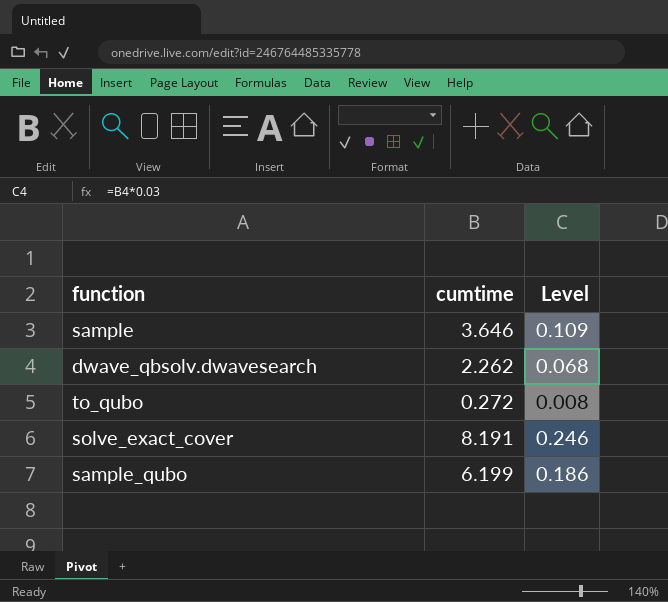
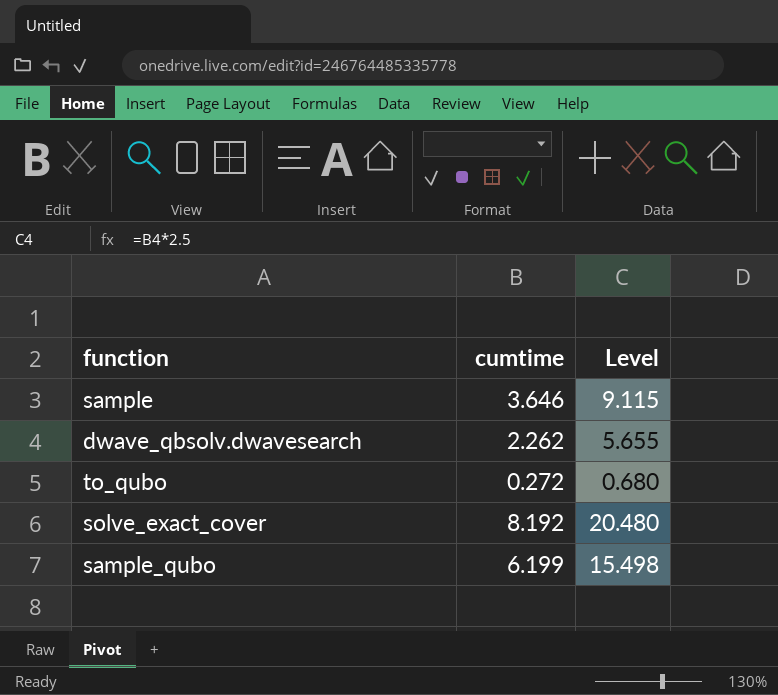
column Level | formula: [cumtime] * 0.03 -> [cumtime] * 2.5
solve_exact_cover | cumtime: 8.191 -> 8.192

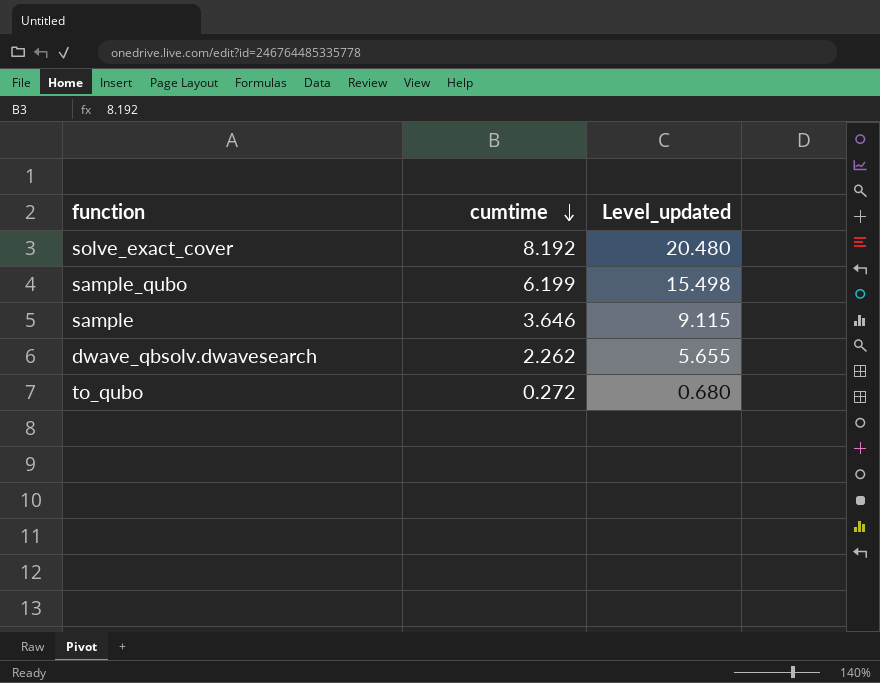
row order: none -> cumtime descending
column name: Level -> Level_updated

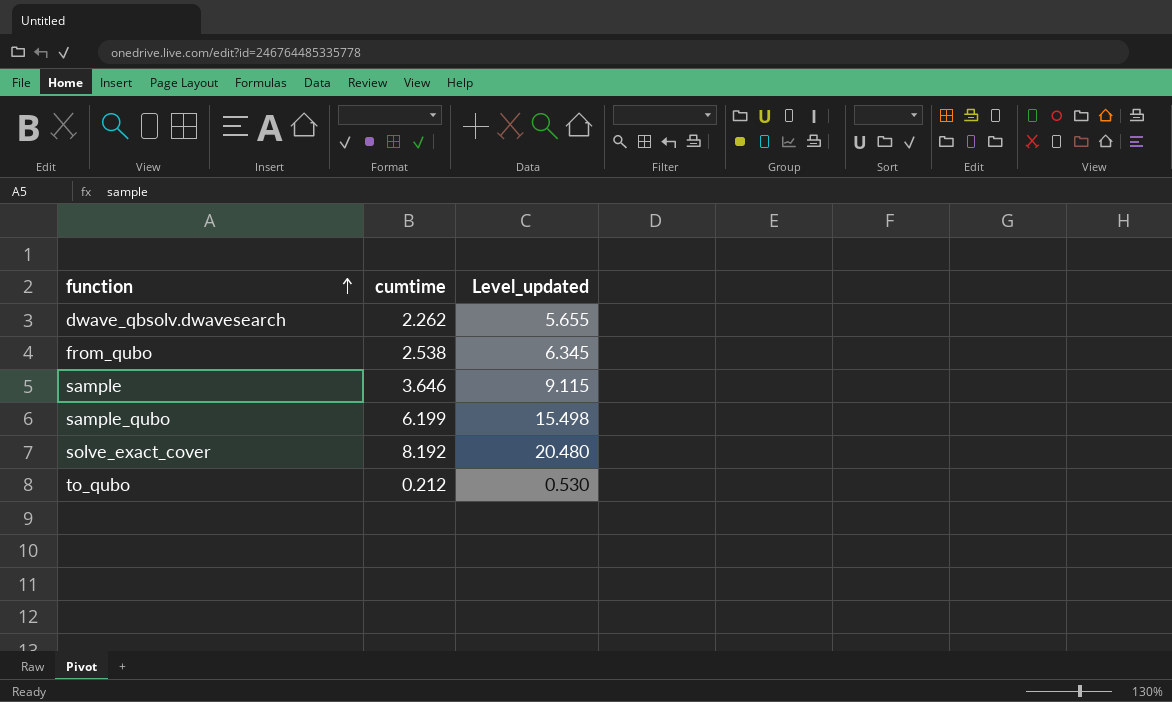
row order: cumtime descending -> function ascending
row from_qubo: none -> 2.538 | 6.345
to_qubo | cumtime: 0.272 -> 0.212
to_qubo | Level_updated: 0.680 -> 0.530

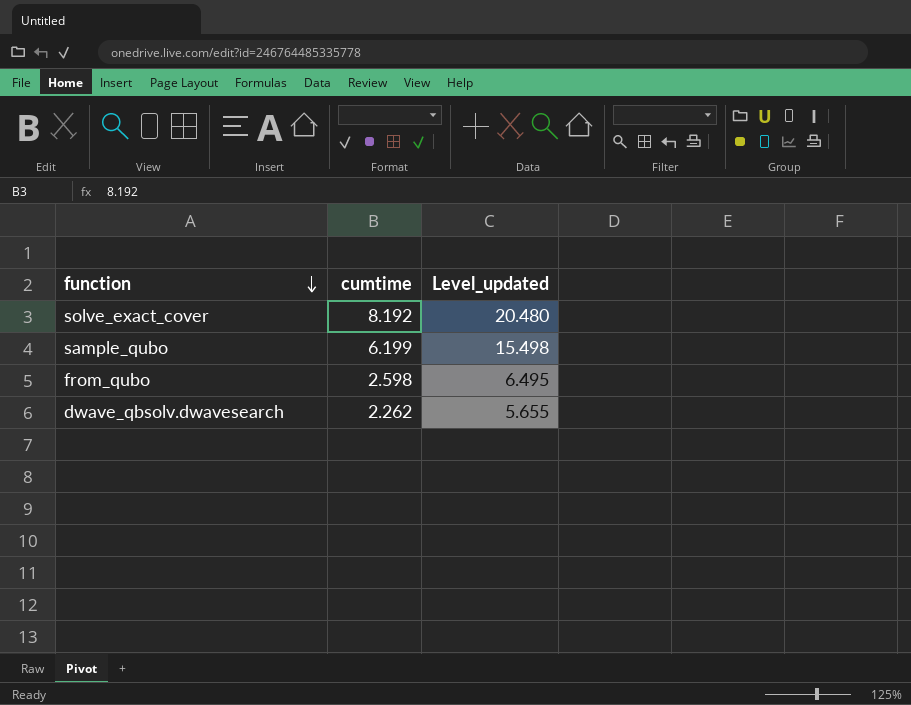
row order: function ascending -> function descending
row sample: 3.646 | 9.115 -> none
row to_qubo: 0.212 | 0.530 -> none
from_qubo | cumtime: 2.538 -> 2.598
from_qubo | Level_updated: 6.345 -> 6.495

